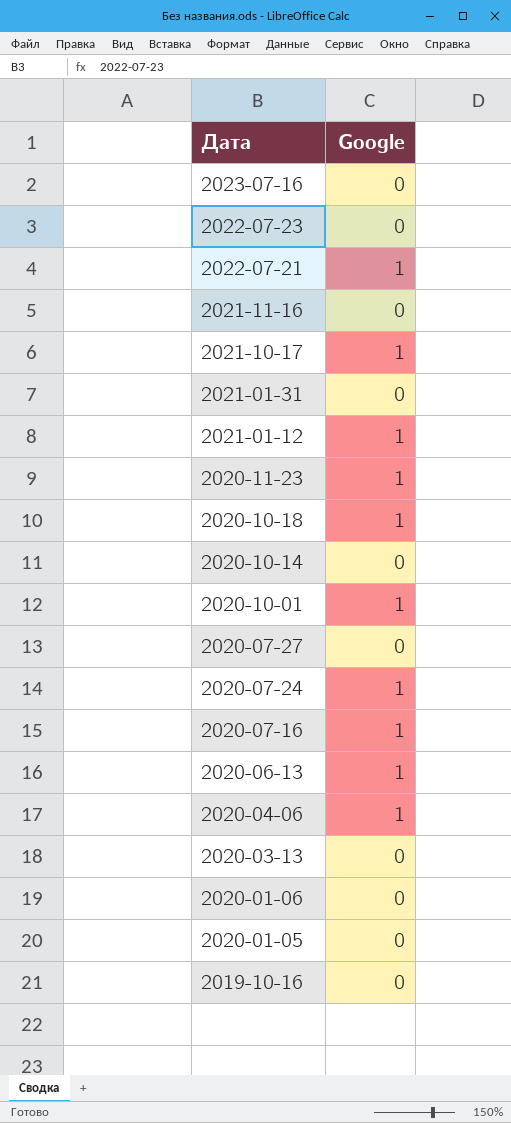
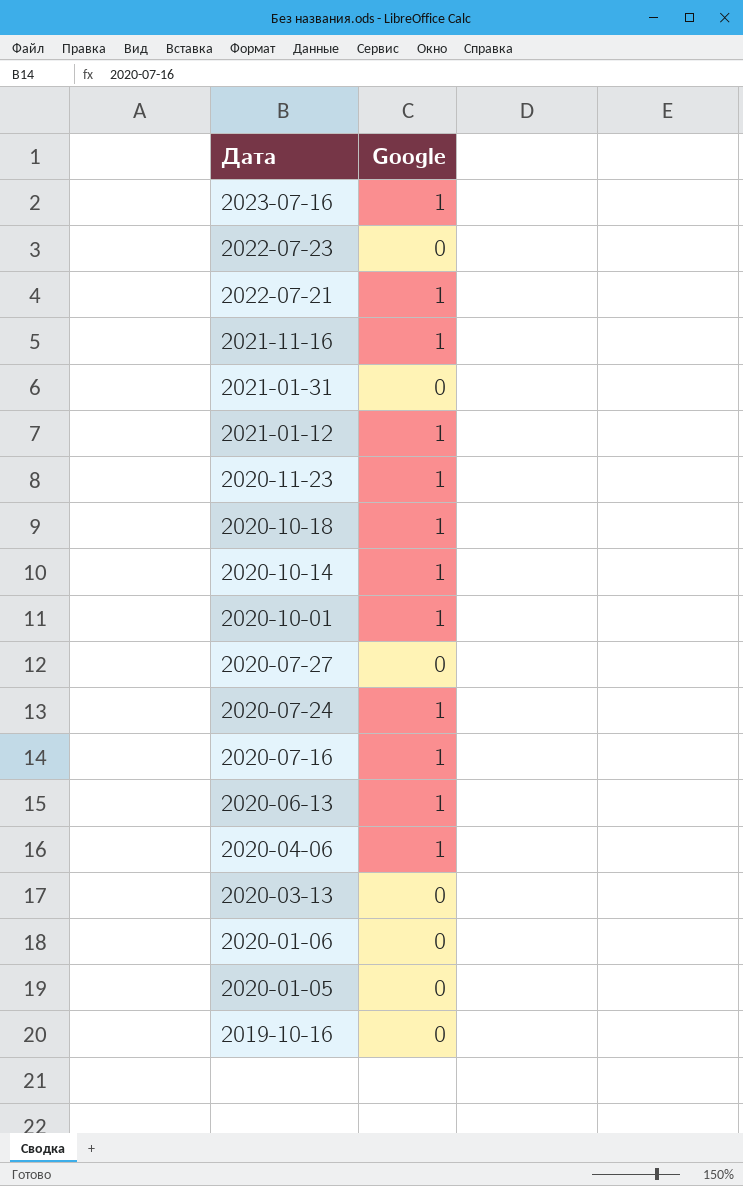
row 2021-10-17: 1 -> none
2023-07-16 | Google: 0 -> 1
2021-11-16 | Google: 0 -> 1
2020-10-14 | Google: 0 -> 1

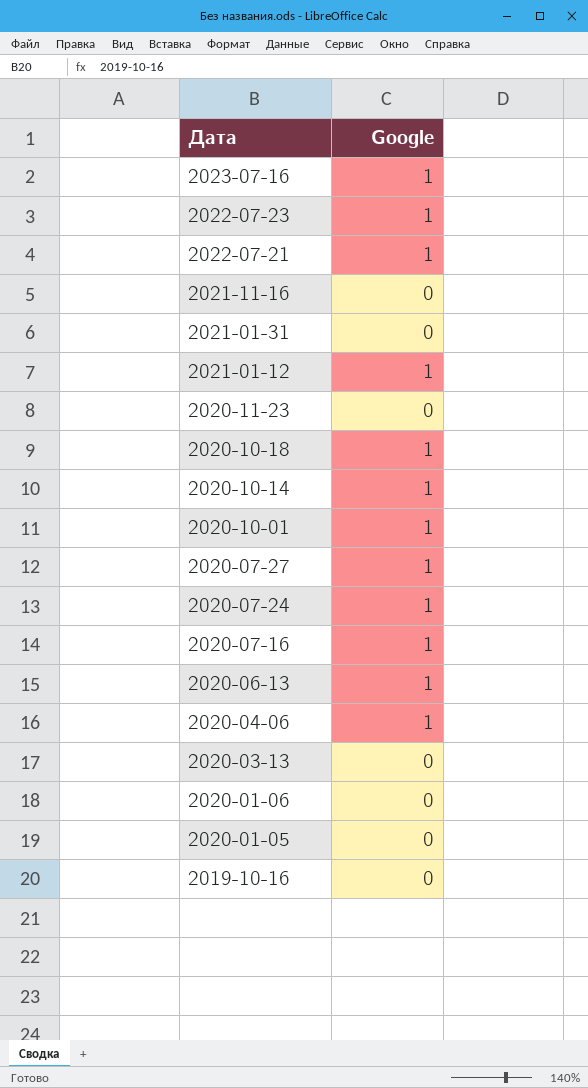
2022-07-23 | Google: 0 -> 1
2021-11-16 | Google: 1 -> 0
2020-11-23 | Google: 1 -> 0
2020-07-27 | Google: 0 -> 1

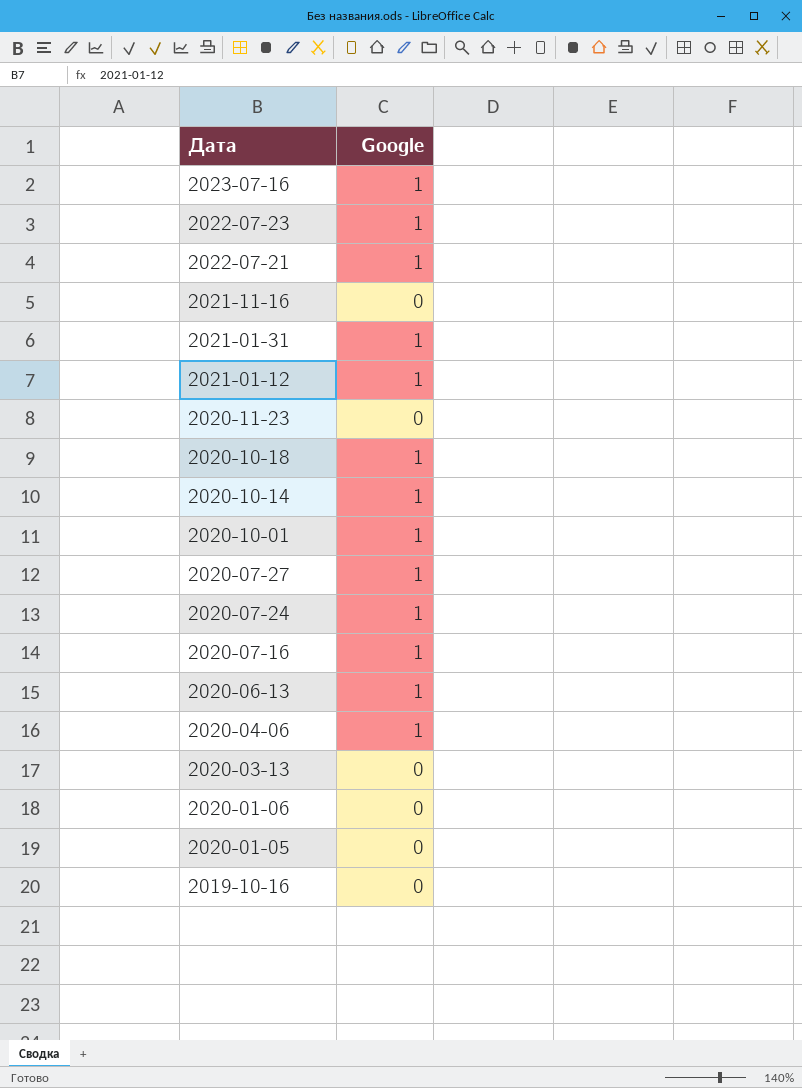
2021-01-31 | Google: 0 -> 1

